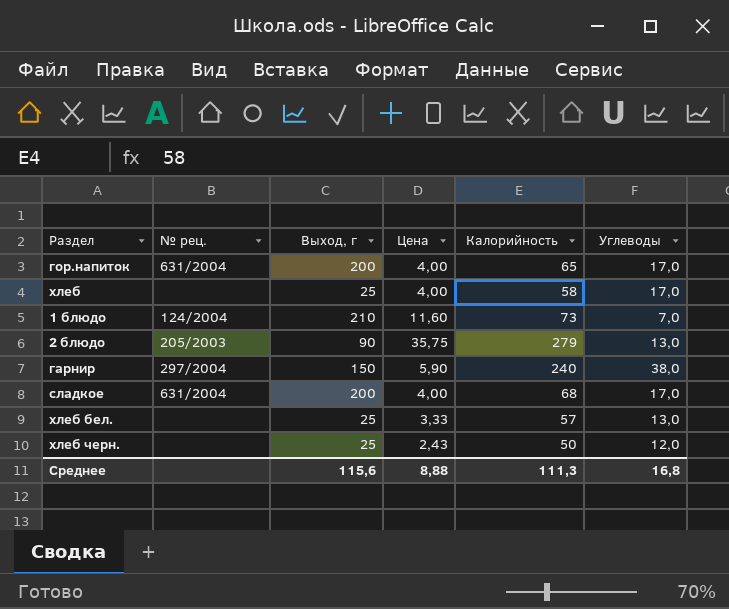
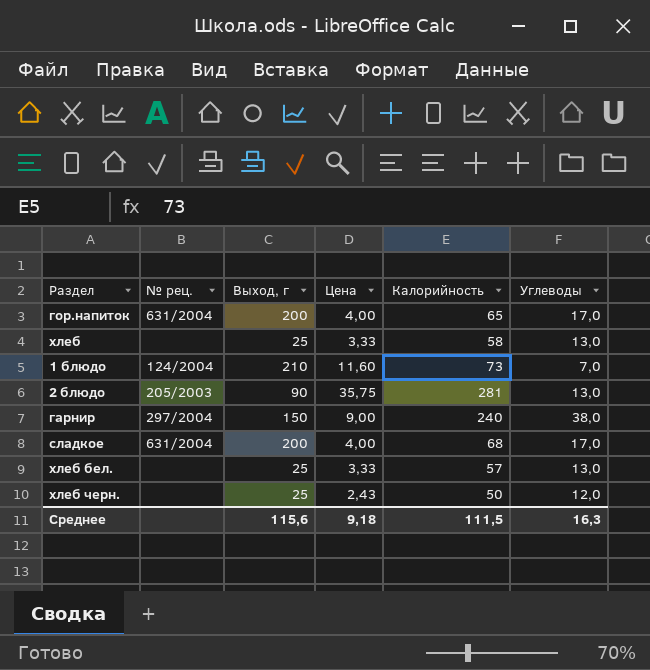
хлеб | Цена: 4,00 -> 3,33
хлеб | Углеводы: 17,0 -> 13,0
2 блюдо | Калорийность: 279 -> 281
гарнир | Цена: 5,90 -> 9,00
Среднее | Цена: 8,88 -> 9,18
Среднее | Калорийность: 111,3 -> 111,5
Среднее | Углеводы: 16,8 -> 16,3

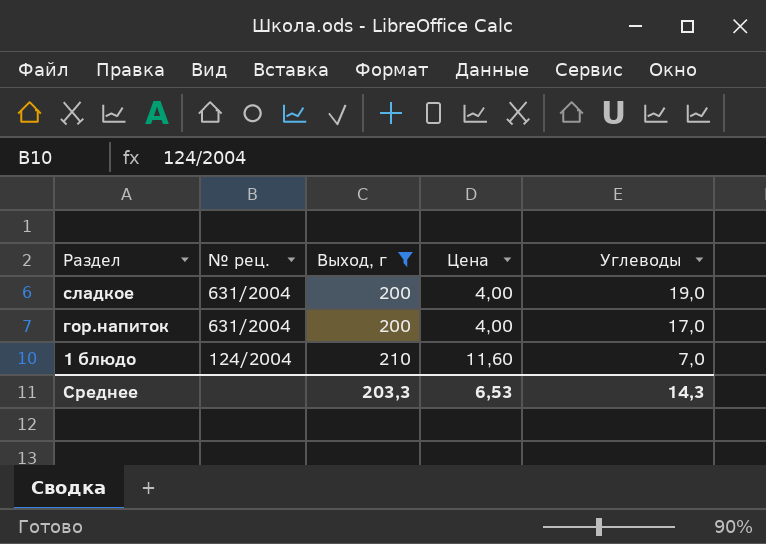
filter: none -> Выход, г >= 200
row order: none -> Раздел descending
column Калорийность | position: 5 -> none
сладкое | Углеводы: 17,0 -> 19,0
Среднее | Выход, г: 115,6 -> 203,3
Среднее | Цена: 9,18 -> 6,53
Среднее | Углеводы: 16,3 -> 14,3

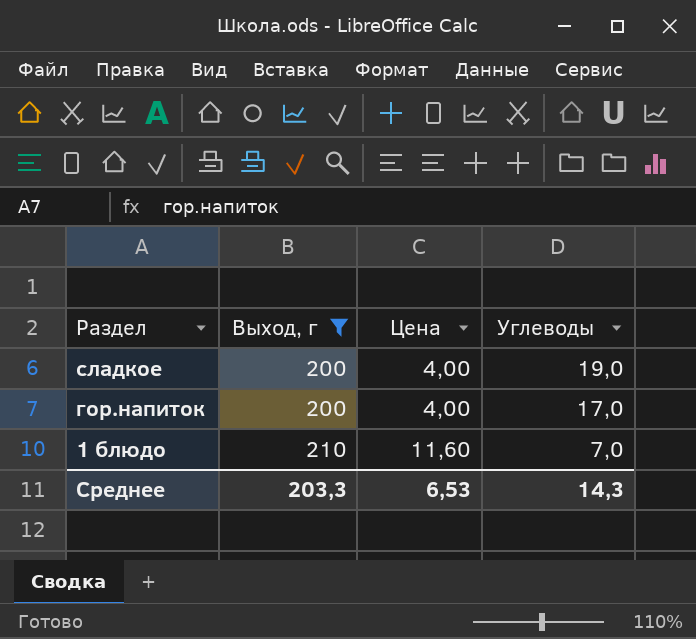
column № рец. | position: 2 -> none

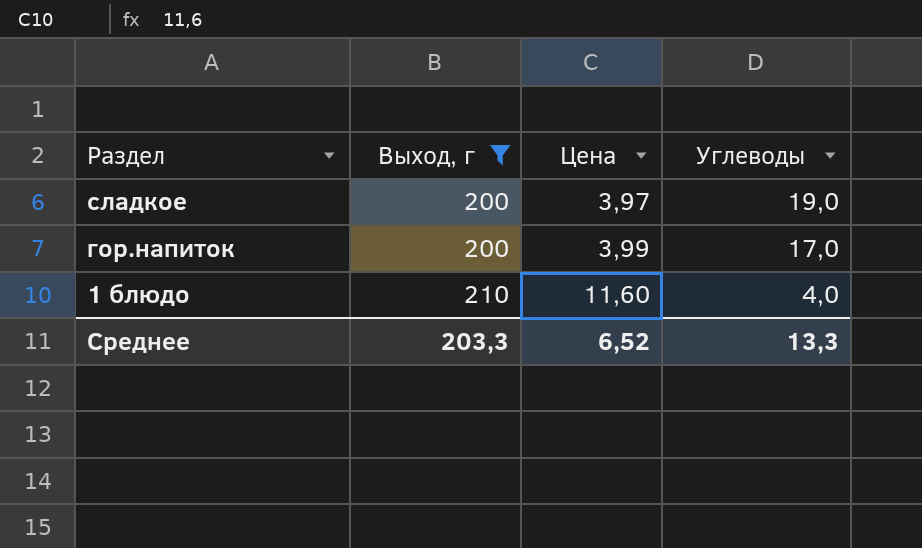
сладкое | Цена: 4,00 -> 3,97
гор.напиток | Цена: 4,00 -> 3,99
1 блюдо | Углеводы: 7,0 -> 4,0
Среднее | Цена: 6,53 -> 6,52
Среднее | Углеводы: 14,3 -> 13,3

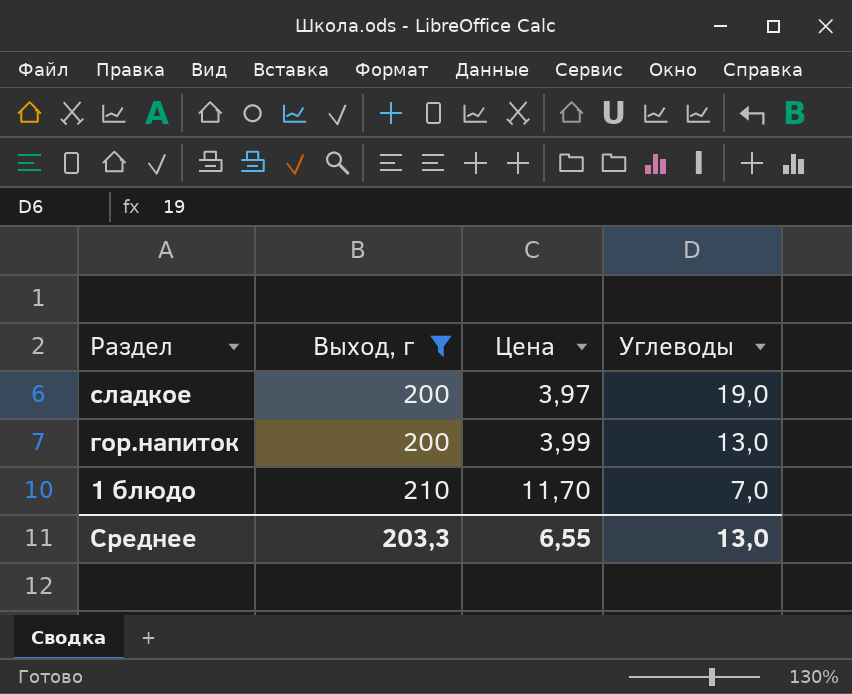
гор.напиток | Углеводы: 17,0 -> 13,0
1 блюдо | Цена: 11,60 -> 11,70
1 блюдо | Углеводы: 4,0 -> 7,0
Среднее | Цена: 6,52 -> 6,55
Среднее | Углеводы: 13,3 -> 13,0

